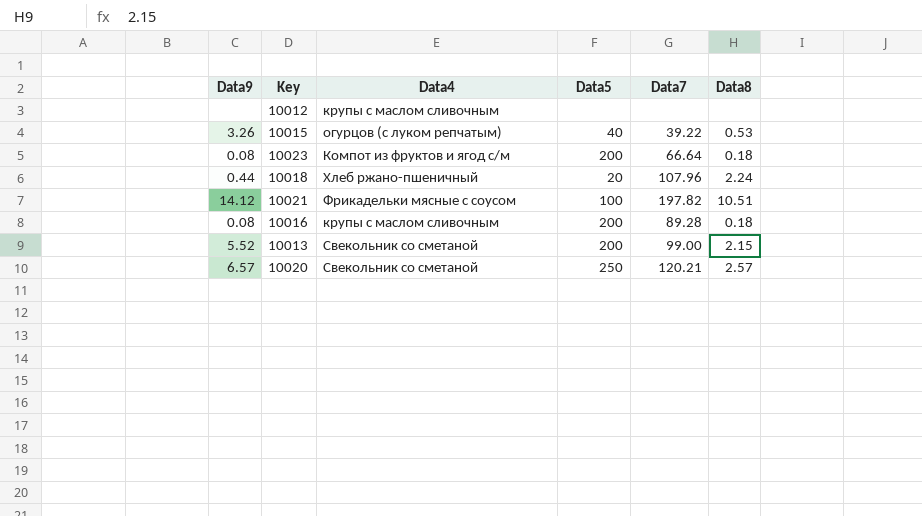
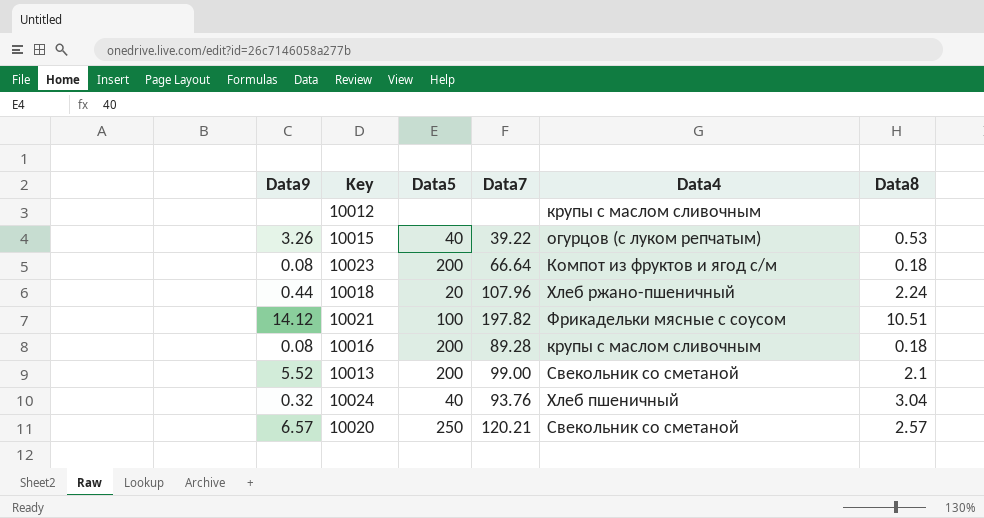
column Data4 | position: 3 -> 5
10013 | Data8: 2.15 -> 2.1
row 10024: none -> 0.32 | 40 | 93.76 | Хлеб пшеничный | 3.04

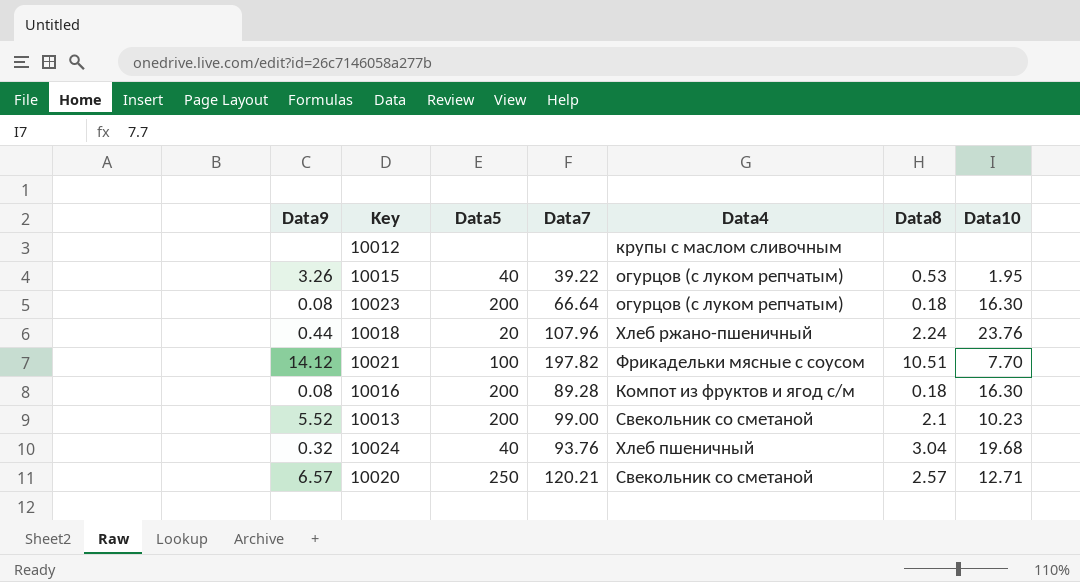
column Data10 | position: none -> 7
10023 | Data4: Компот из фруктов и ягод с/м -> огурцов (с луком репчатым)
10016 | Data4: крупы с маслом сливочным -> Компот из фруктов и ягод с/м

